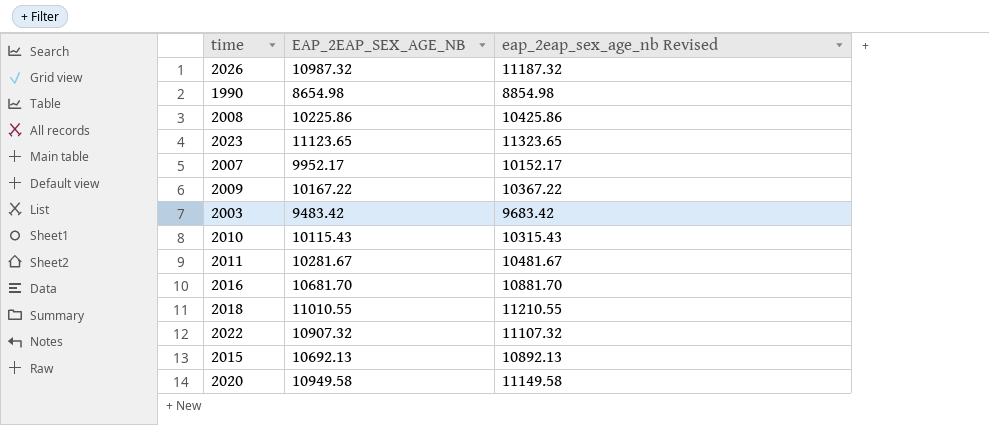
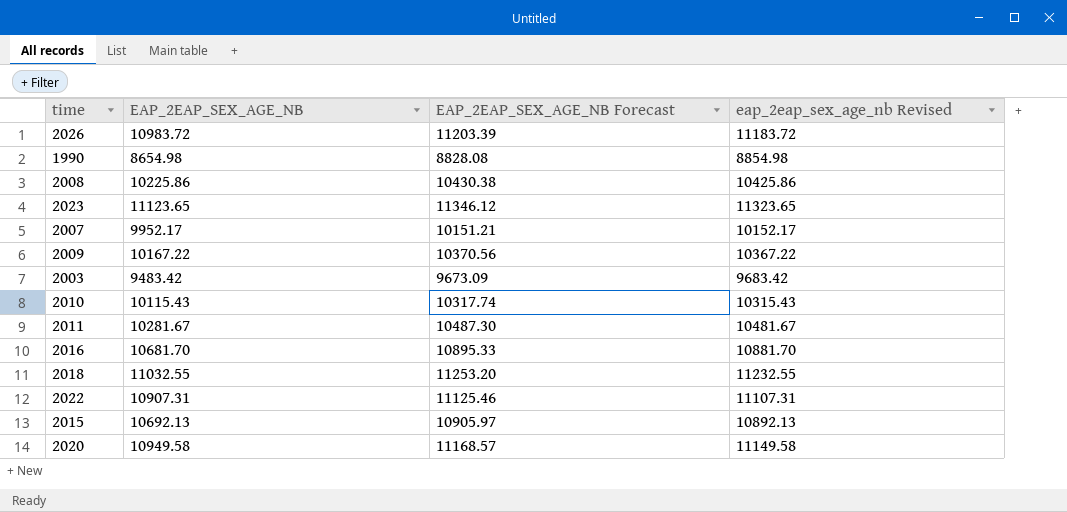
column EAP_2EAP_SEX_AGE_NB Forecast | formula: none -> [EAP_2EAP_SEX_AGE_NB] * 1.02
2026 | EAP_2EAP_SEX_AGE_NB: 10987.32 -> 10983.72
2026 | eap_2eap_sex_age_nb Revised: 11187.32 -> 11183.72
2018 | EAP_2EAP_SEX_AGE_NB: 11010.55 -> 11032.55
2018 | eap_2eap_sex_age_nb Revised: 11210.55 -> 11232.55
2022 | EAP_2EAP_SEX_AGE_NB: 10907.32 -> 10907.31
2022 | eap_2eap_sex_age_nb Revised: 11107.32 -> 11107.31

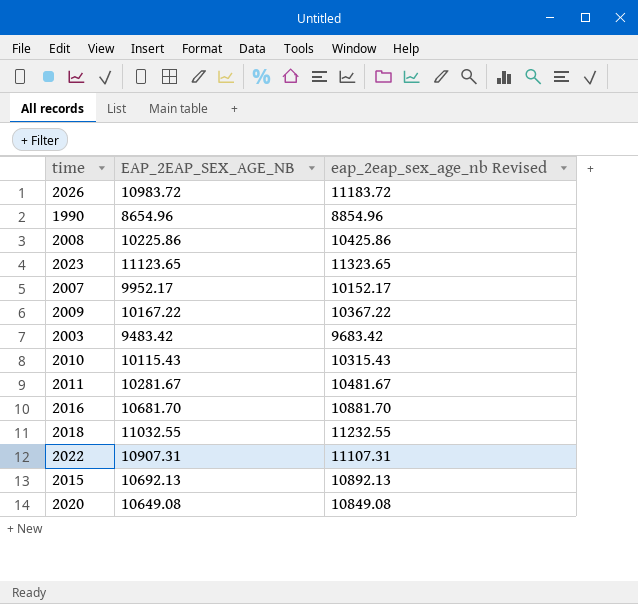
column EAP_2EAP_SEX_AGE_NB Forecast | formula: [EAP_2EAP_SEX_AGE_NB] * 1.02 -> none
1990 | EAP_2EAP_SEX_AGE_NB: 8654.98 -> 8654.96
1990 | eap_2eap_sex_age_nb Revised: 8854.98 -> 8854.96
2020 | EAP_2EAP_SEX_AGE_NB: 10949.58 -> 10649.08
2020 | eap_2eap_sex_age_nb Revised: 11149.58 -> 10849.08

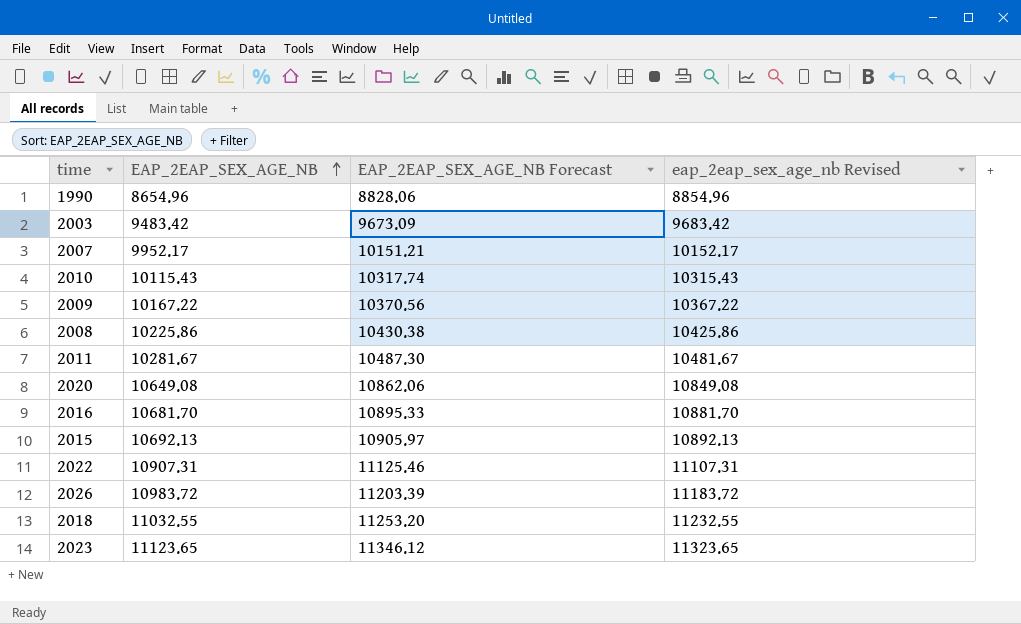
row order: none -> EAP_2EAP_SEX_AGE_NB ascending
column EAP_2EAP_SEX_AGE_NB Forecast | formula: none -> [EAP_2EAP_SEX_AGE_NB] * 1.02

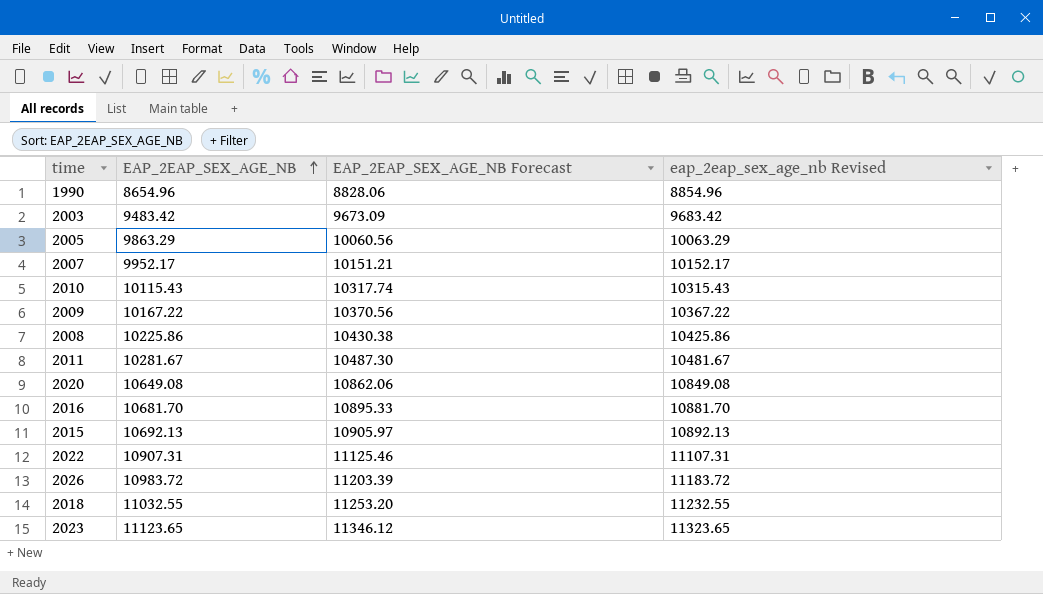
row 2005: none -> 9863.29 | 10060.56 | 10063.29

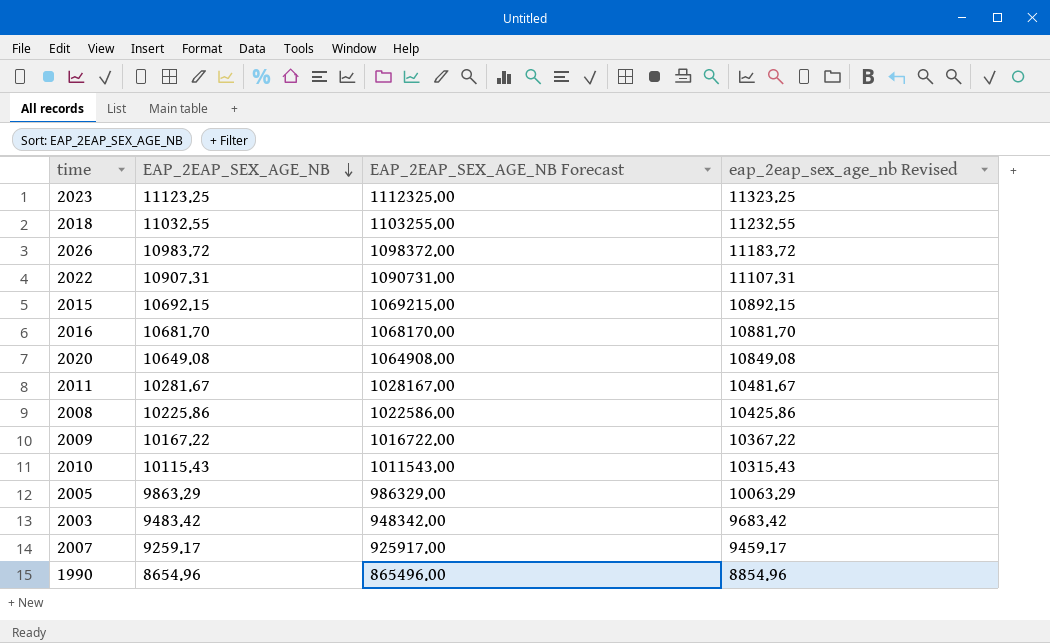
row order: EAP_2EAP_SEX_AGE_NB ascending -> EAP_2EAP_SEX_AGE_NB descending
column EAP_2EAP_SEX_AGE_NB Forecast | formula: [EAP_2EAP_SEX_AGE_NB] * 1.02 -> [EAP_2EAP_SEX_AGE_NB] * 100
2023 | EAP_2EAP_SEX_AGE_NB: 11123.65 -> 11123.25
2023 | eap_2eap_sex_age_nb Revised: 11323.65 -> 11323.25
2015 | EAP_2EAP_SEX_AGE_NB: 10692.13 -> 10692.15
2015 | eap_2eap_sex_age_nb Revised: 10892.13 -> 10892.15
2007 | EAP_2EAP_SEX_AGE_NB: 9952.17 -> 9259.17
2007 | eap_2eap_sex_age_nb Revised: 10152.17 -> 9459.17

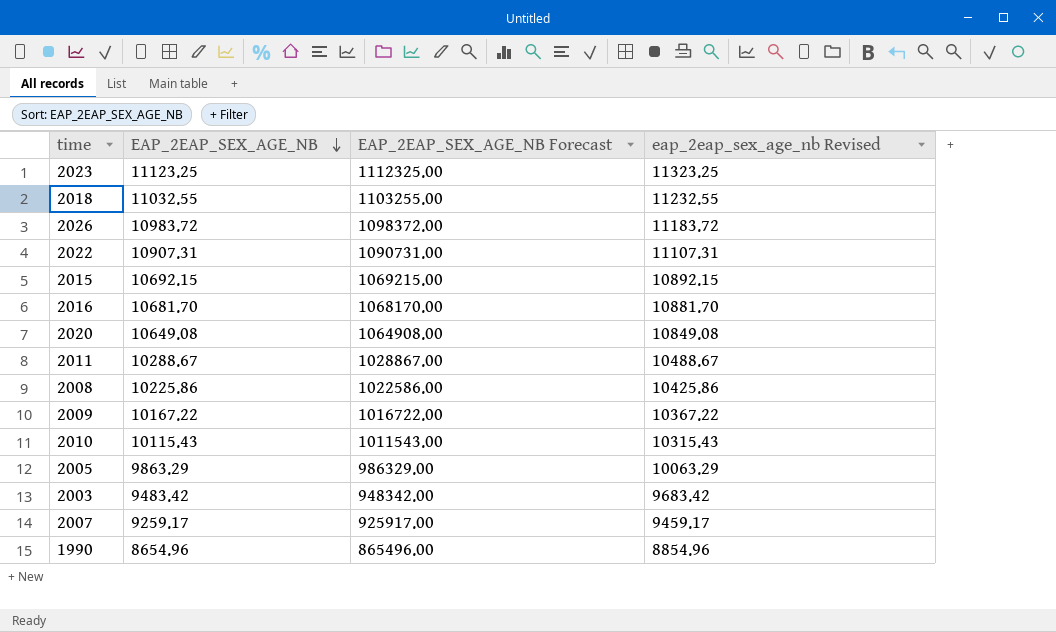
2011 | EAP_2EAP_SEX_AGE_NB: 10281.67 -> 10288.67
2011 | EAP_2EAP_SEX_AGE_NB Forecast: 1028167.00 -> 1028867.00
2011 | eap_2eap_sex_age_nb Revised: 10481.67 -> 10488.67

